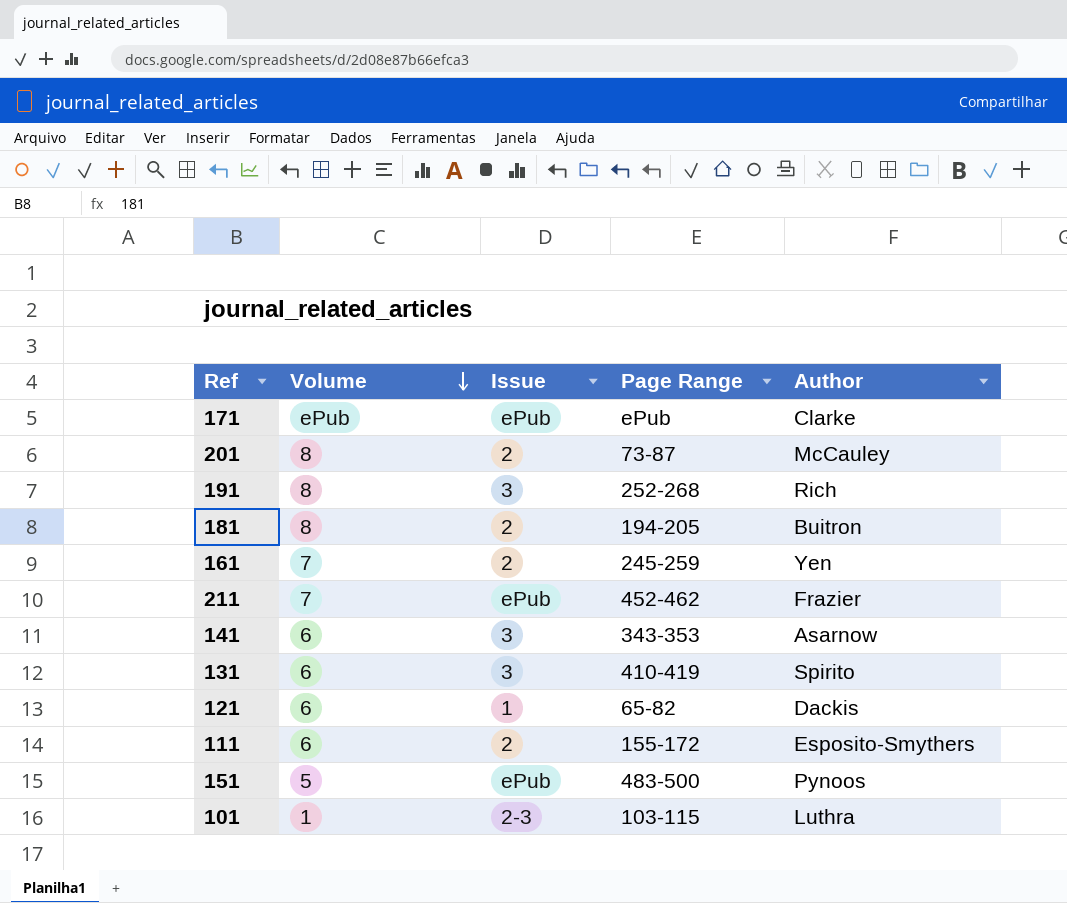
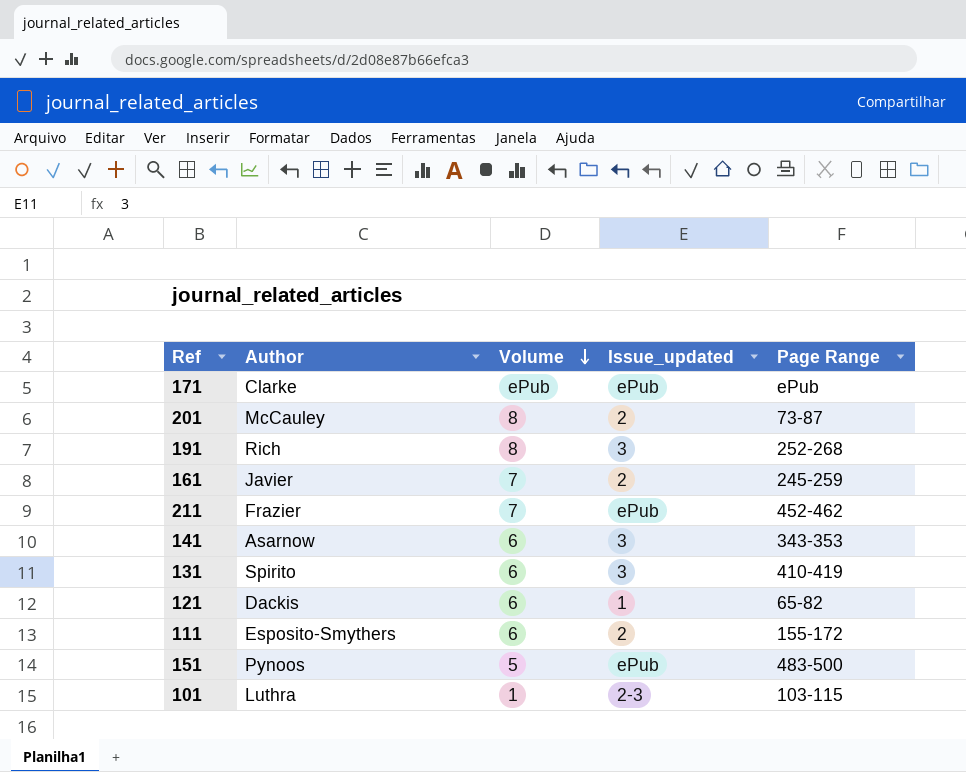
column Author | position: 5 -> 2
column name: Issue -> Issue_updated
row 181: 8 | 2 | 194-205 | Buitron -> none
161 | Author: Yen -> Javier

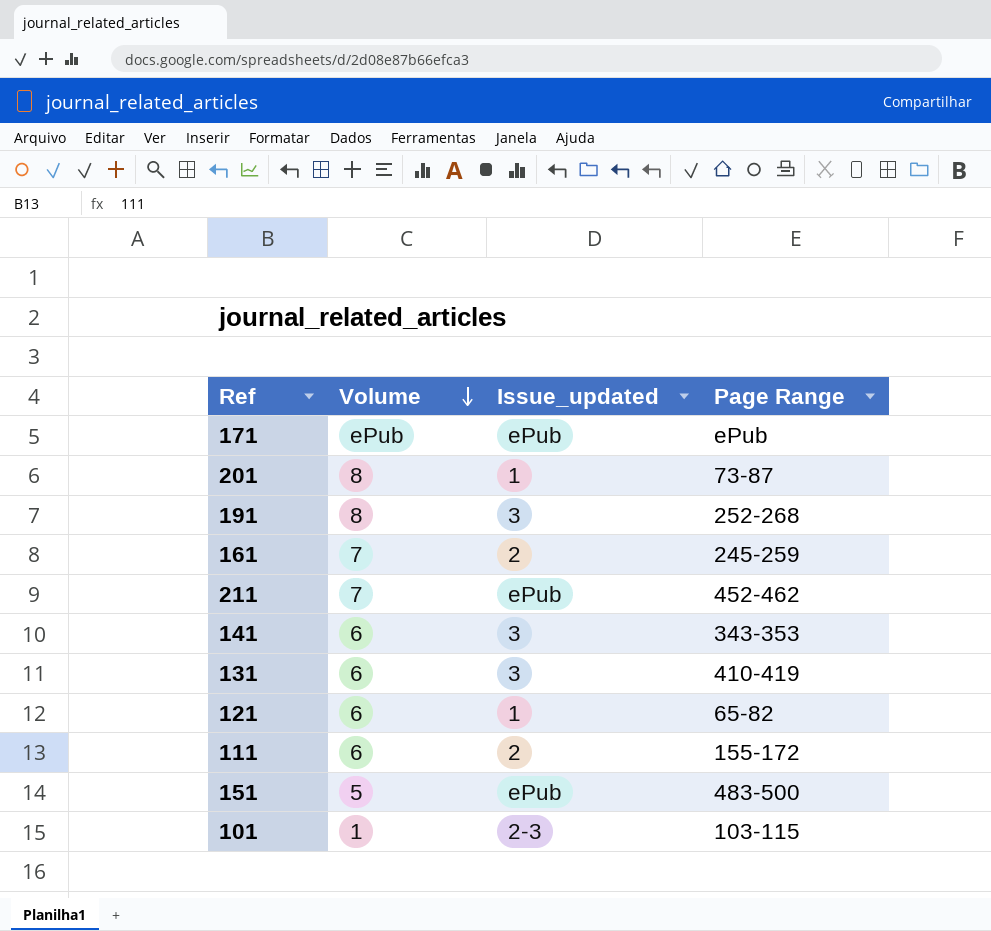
column Author | position: 2 -> none
201 | Issue_updated: 2 -> 1

